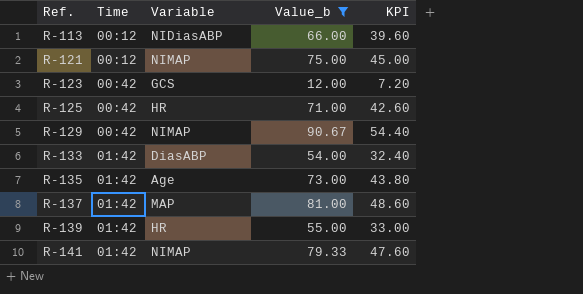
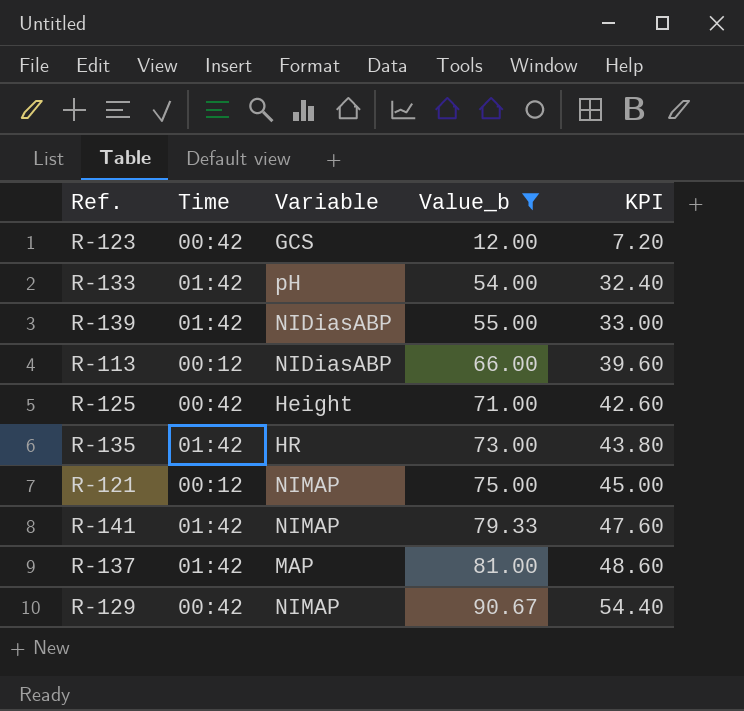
row order: Ref. ascending -> Value_b ascending
R-133 | Variable: DiasABP -> pH
R-139 | Variable: HR -> NIDiasABP
R-125 | Variable: HR -> Height
R-135 | Variable: Age -> HR

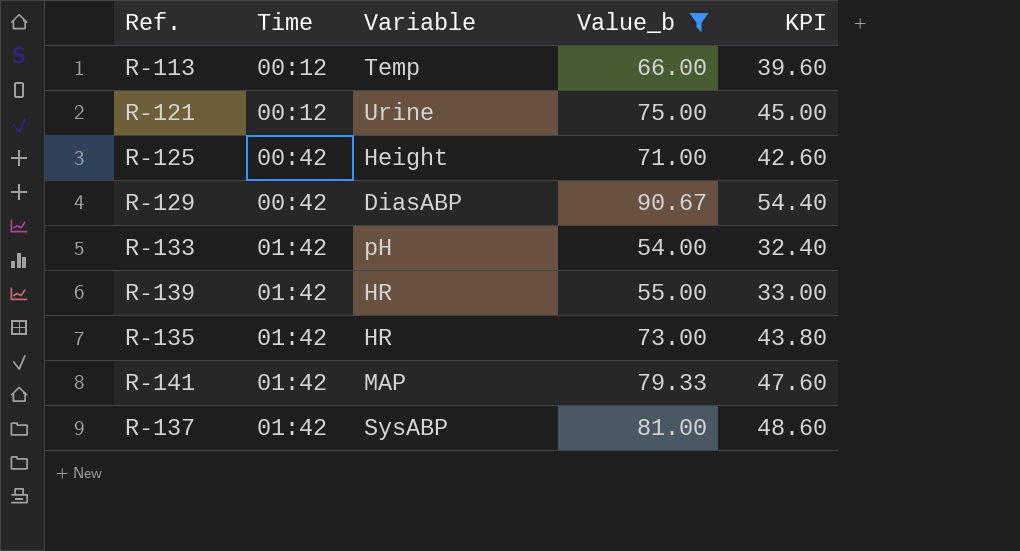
row order: Value_b ascending -> Time ascending
row R-123: 00:42 | GCS | 12.00 | 7.20 -> none
R-113 | Variable: NIDiasABP -> Temp
R-121 | Variable: NIMAP -> Urine
R-129 | Variable: NIMAP -> DiasABP
R-139 | Variable: NIDiasABP -> HR
R-141 | Variable: NIMAP -> MAP
R-137 | Variable: MAP -> SysABP

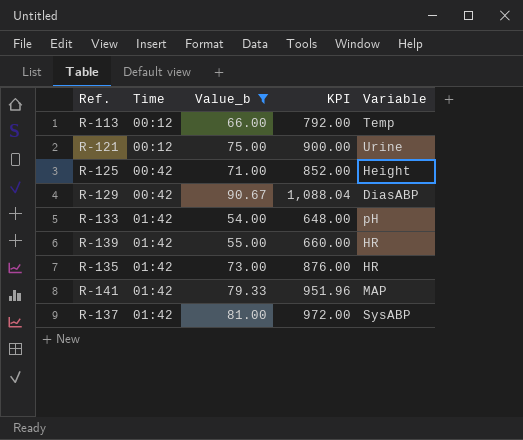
column KPI | formula: [Value_b] * 0.6 -> [Value_b] * 12
column Variable | position: 3 -> 5

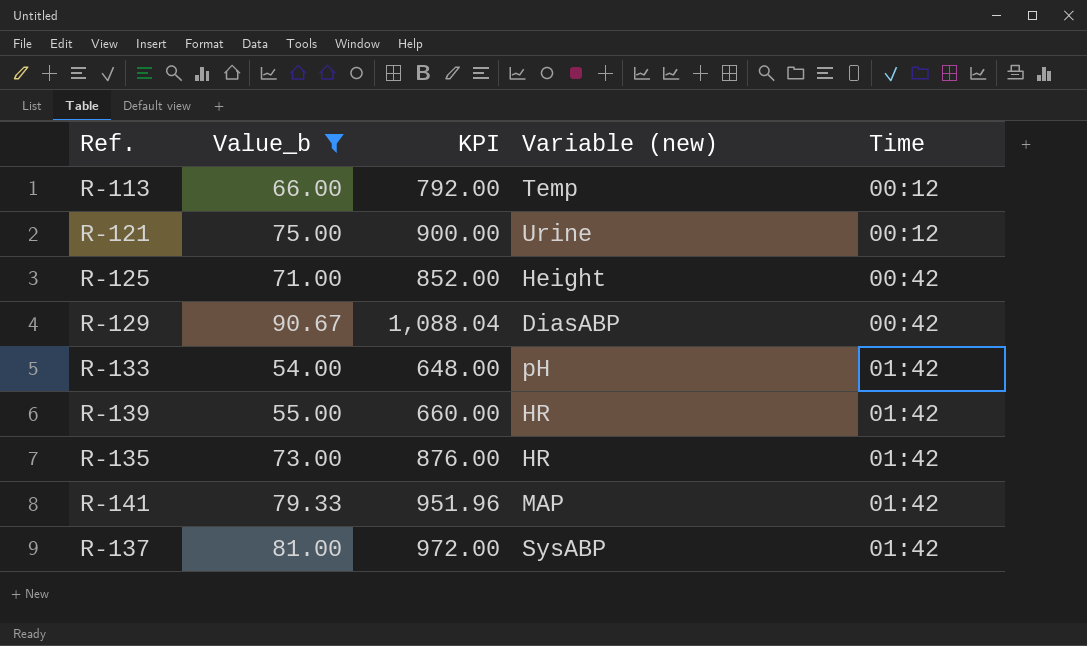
column name: Variable -> Variable (new)
column Time | position: 2 -> 5

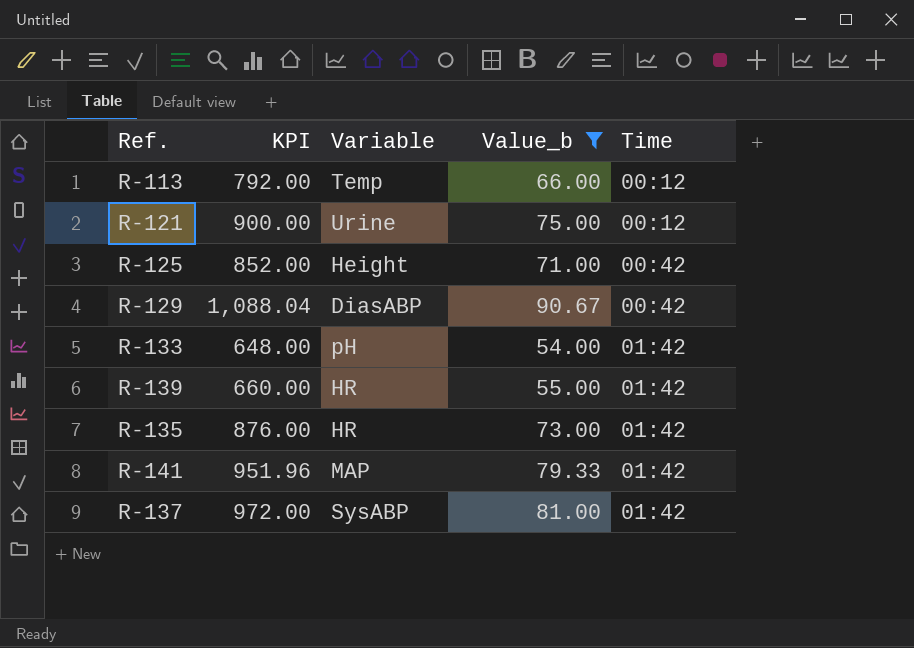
column name: Variable (new) -> Variable
column Value_b | position: 2 -> 4

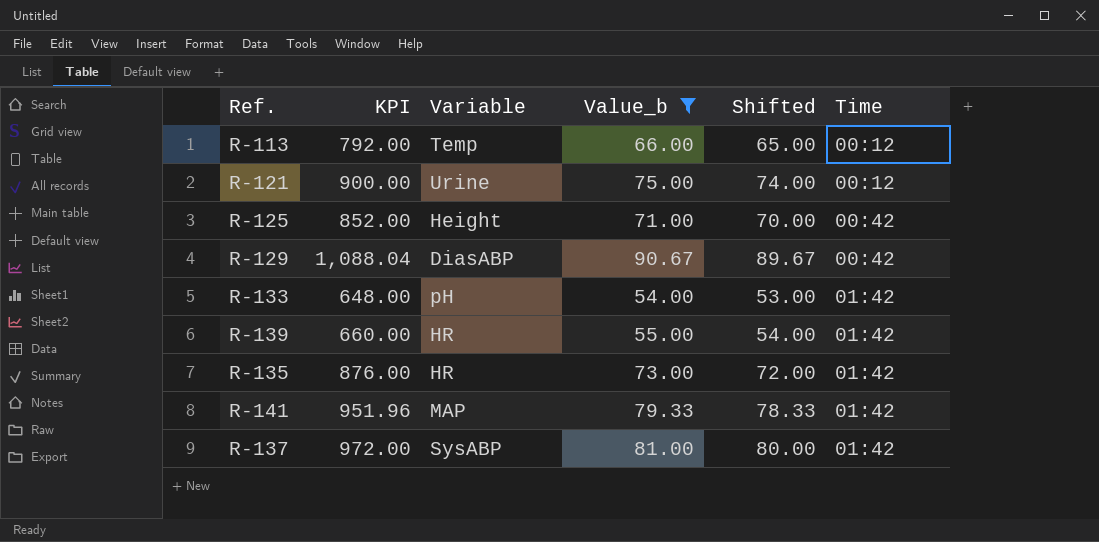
column Shifted | formula: none -> [Value_b] - 1

